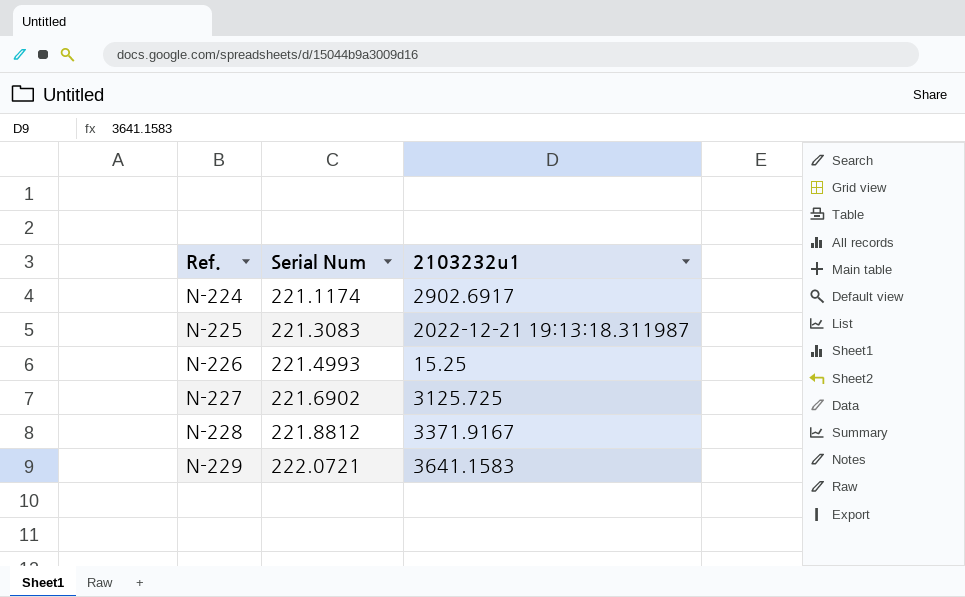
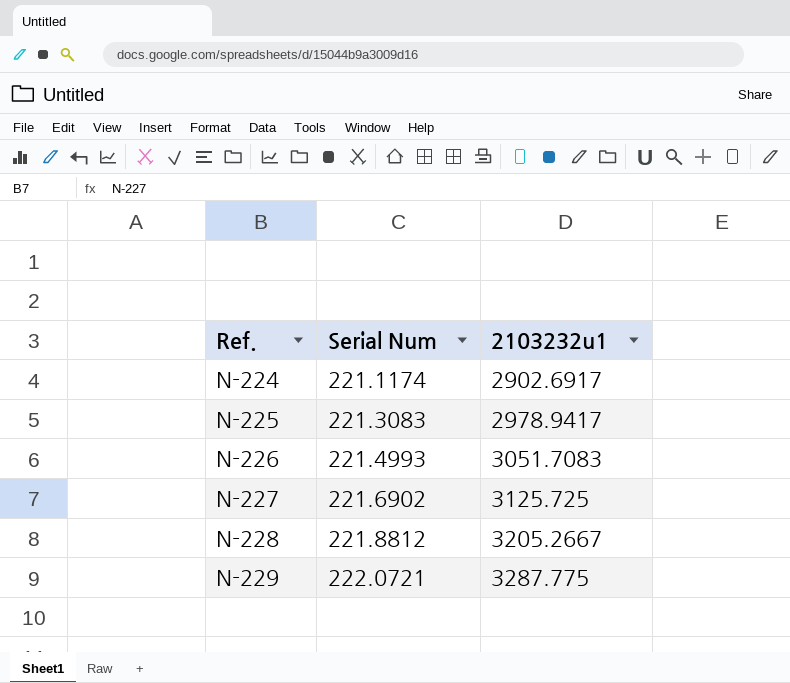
N-225 | 2103232u1: 2022-12-21 19:13:18.311987 -> 2978.9417
N-226 | 2103232u1: 15.25 -> 3051.7083
N-228 | 2103232u1: 3371.9167 -> 3205.2667
N-229 | 2103232u1: 3641.1583 -> 3287.775

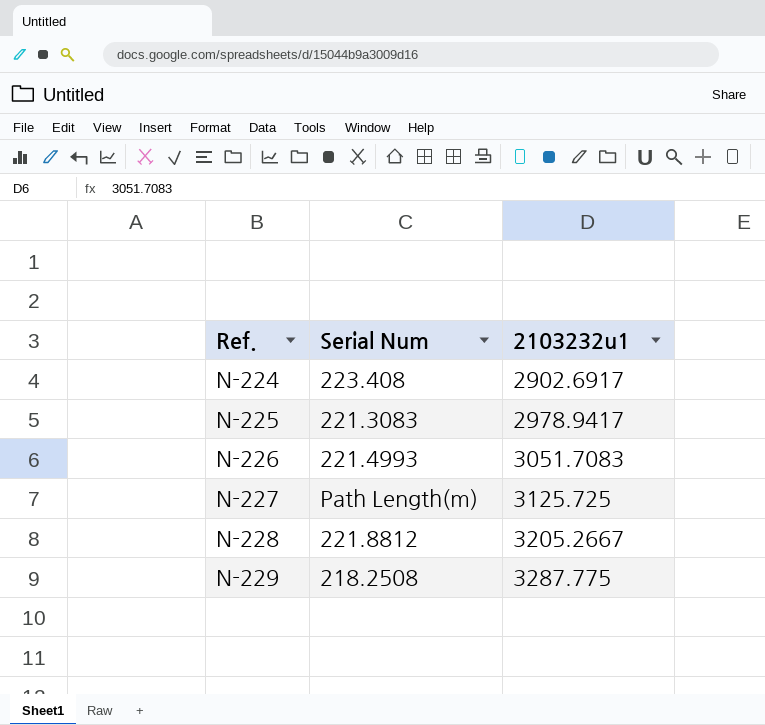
N-224 | Serial Num: 221.1174 -> 223.408
N-227 | Serial Num: 221.6902 -> Path Length(m)
N-229 | Serial Num: 222.0721 -> 218.2508

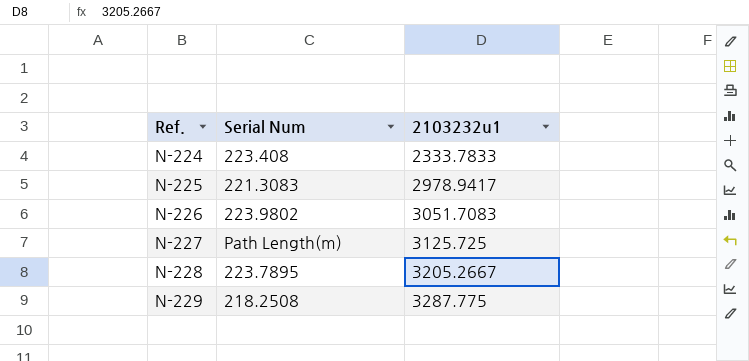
N-224 | 2103232u1: 2902.6917 -> 2333.7833
N-226 | Serial Num: 221.4993 -> 223.9802
N-228 | Serial Num: 221.8812 -> 223.7895

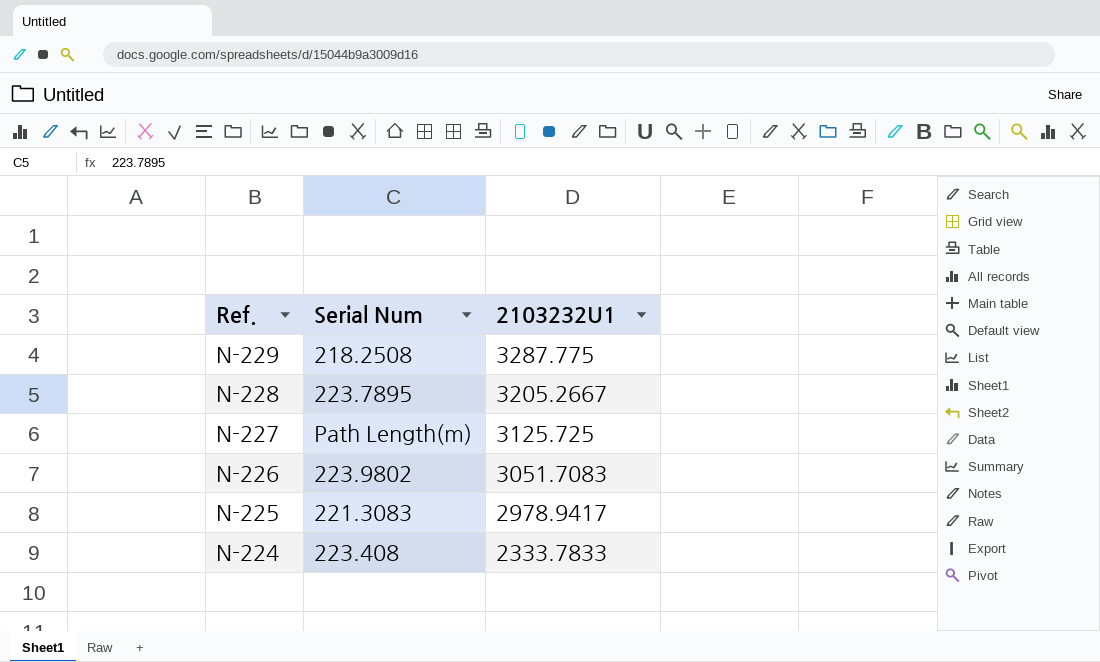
row order: Ref. ascending -> Ref. descending
column name: 2103232u1 -> 2103232U1

